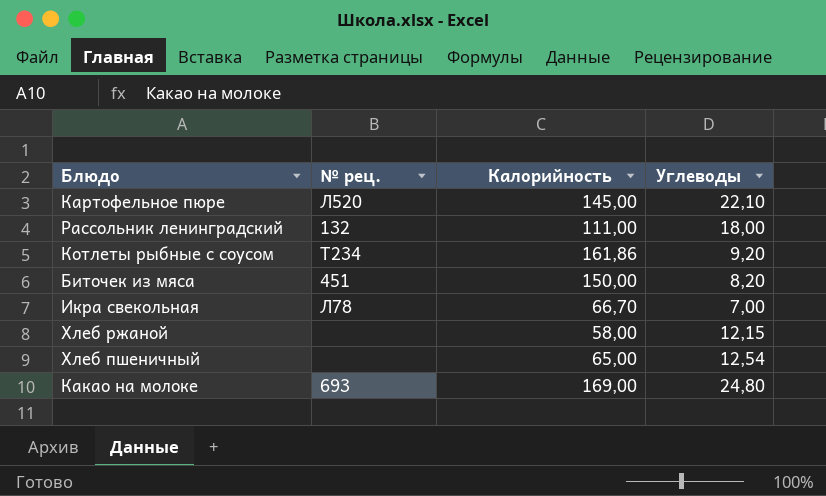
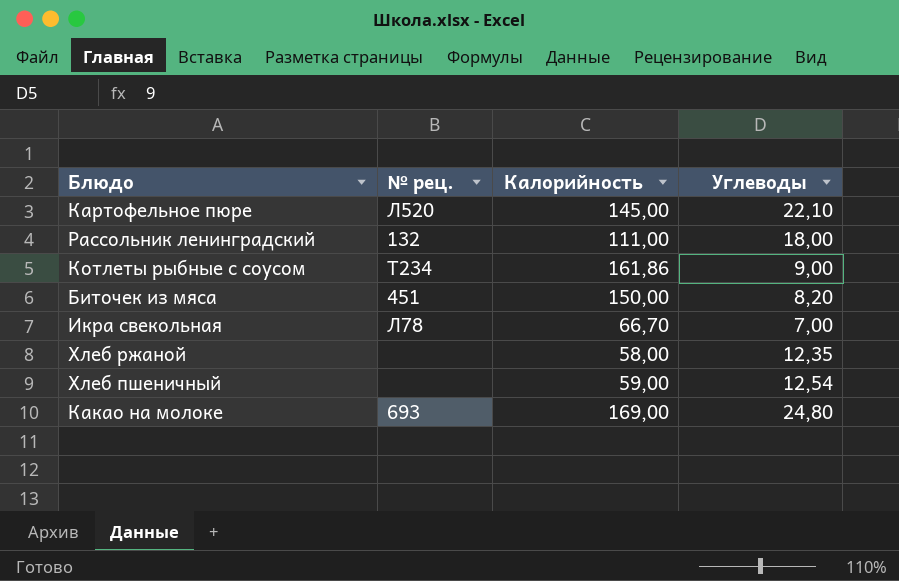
Котлеты рыбные с соусом | Углеводы: 9,20 -> 9,00
Хлеб ржаной | Углеводы: 12,15 -> 12,35
Хлеб пшеничный | Калорийность: 65,00 -> 59,00

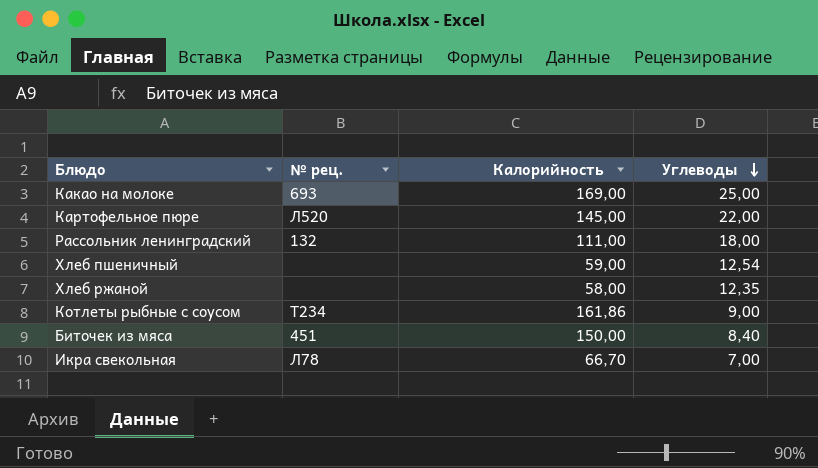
row order: none -> Углеводы descending
Какао на молоке | Углеводы: 24,80 -> 25,00
Картофельное пюре | Углеводы: 22,10 -> 22,00
Биточек из мяса | Углеводы: 8,20 -> 8,40

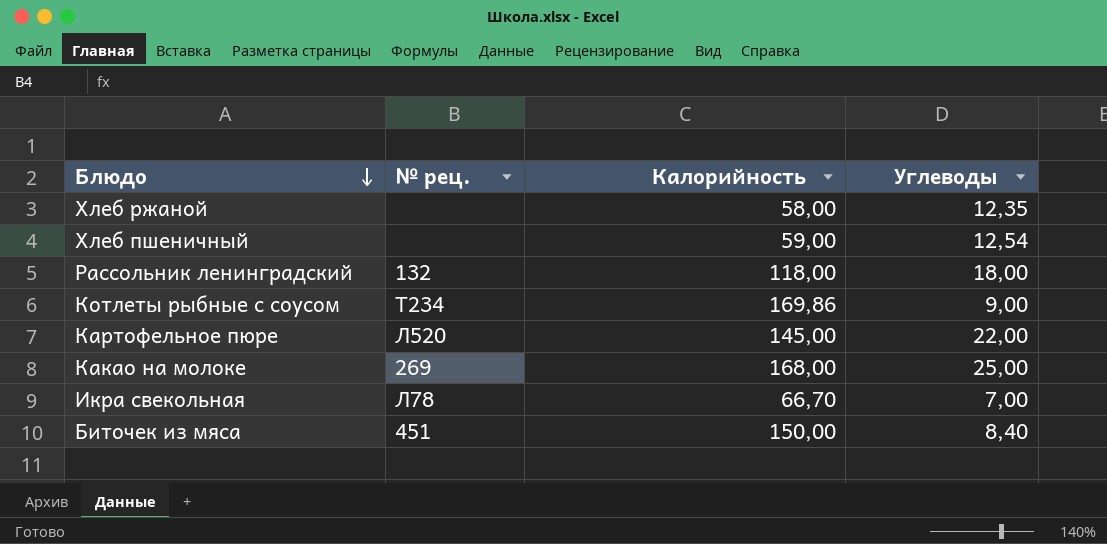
row order: Углеводы descending -> Блюдо descending
Рассольник ленинградский | Калорийность: 111,00 -> 118,00
Котлеты рыбные с соусом | Калорийность: 161,86 -> 169,86
Какао на молоке | № рец.: 693 -> 269
Какао на молоке | Калорийность: 169,00 -> 168,00

